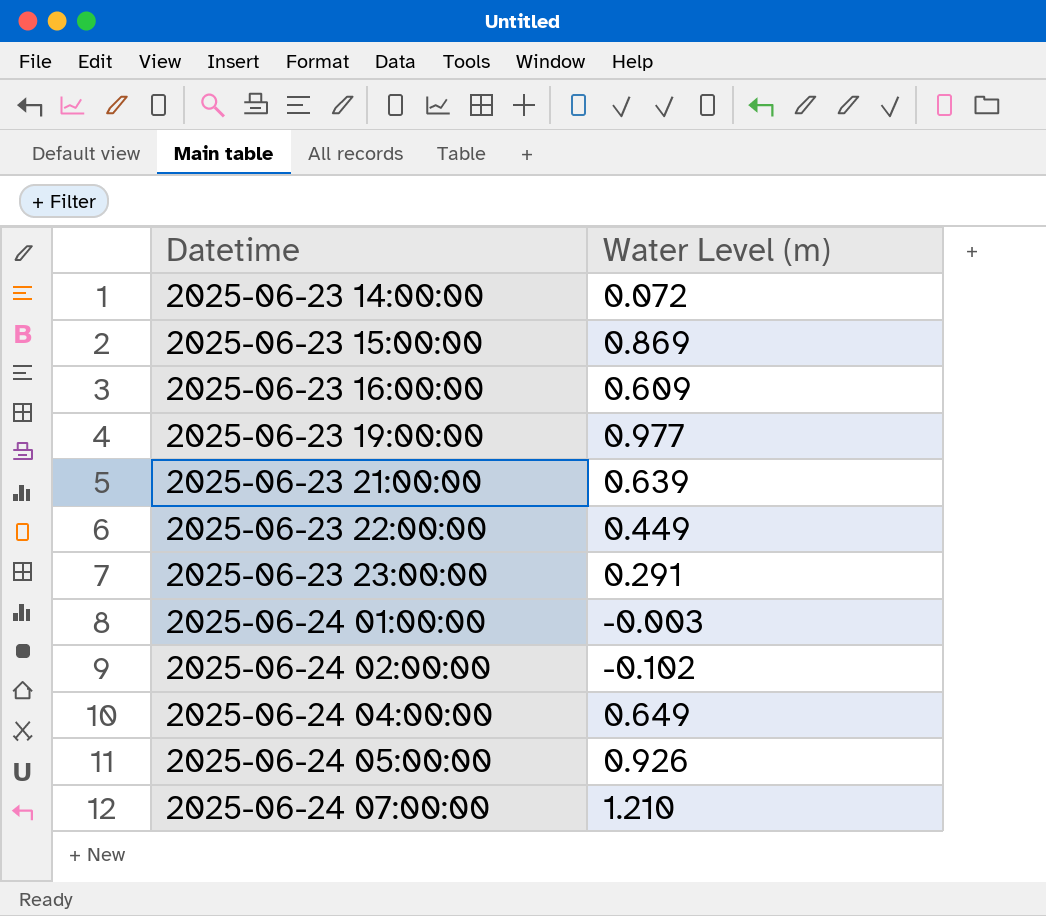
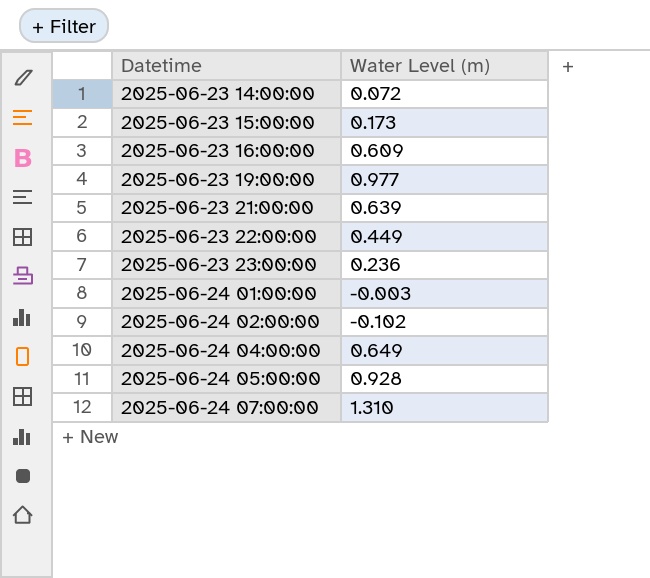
2025-06-23 15:00:00 | Water Level (m): 0.869 -> 0.173
2025-06-23 23:00:00 | Water Level (m): 0.291 -> 0.236
2025-06-24 05:00:00 | Water Level (m): 0.926 -> 0.928
2025-06-24 07:00:00 | Water Level (m): 1.210 -> 1.310

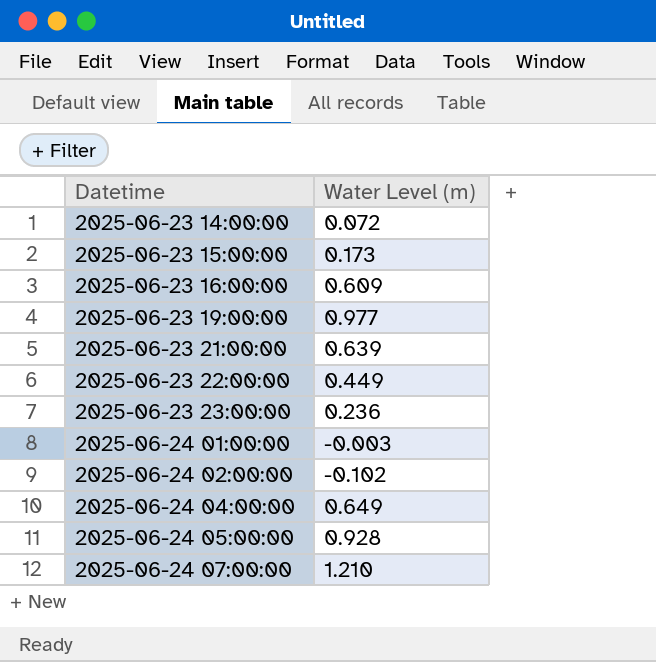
2025-06-24 07:00:00 | Water Level (m): 1.310 -> 1.210

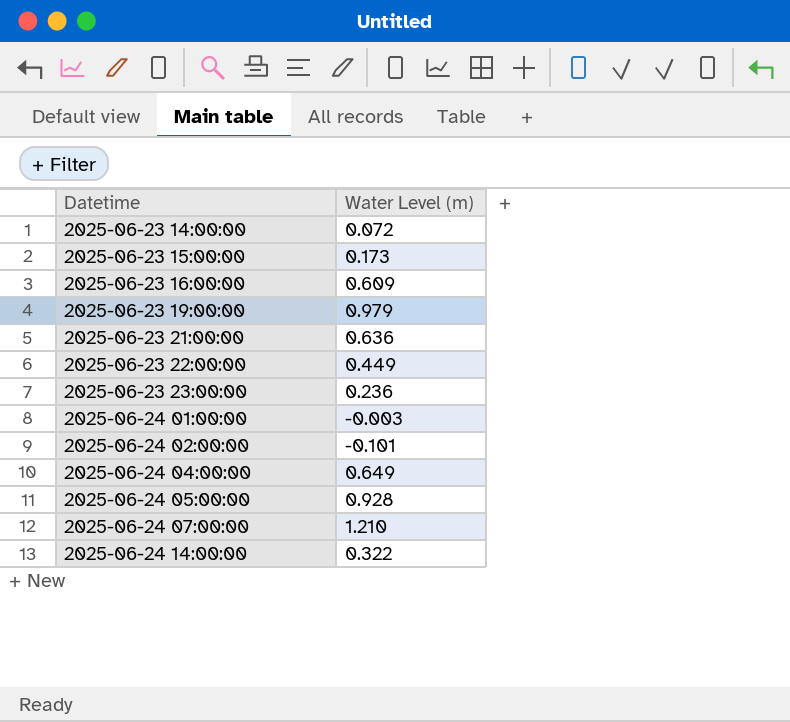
2025-06-23 19:00:00 | Water Level (m): 0.977 -> 0.979
2025-06-23 21:00:00 | Water Level (m): 0.639 -> 0.636
2025-06-24 02:00:00 | Water Level (m): -0.102 -> -0.101
row 2025-06-24 14:00:00: none -> 0.322

